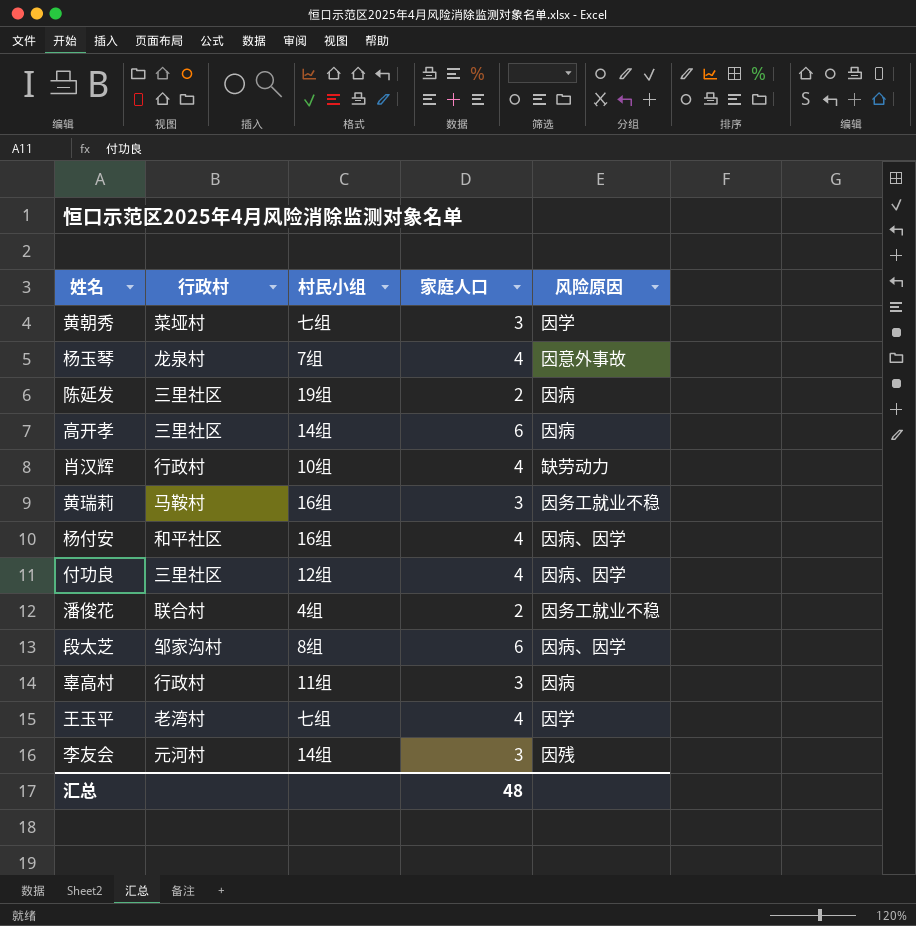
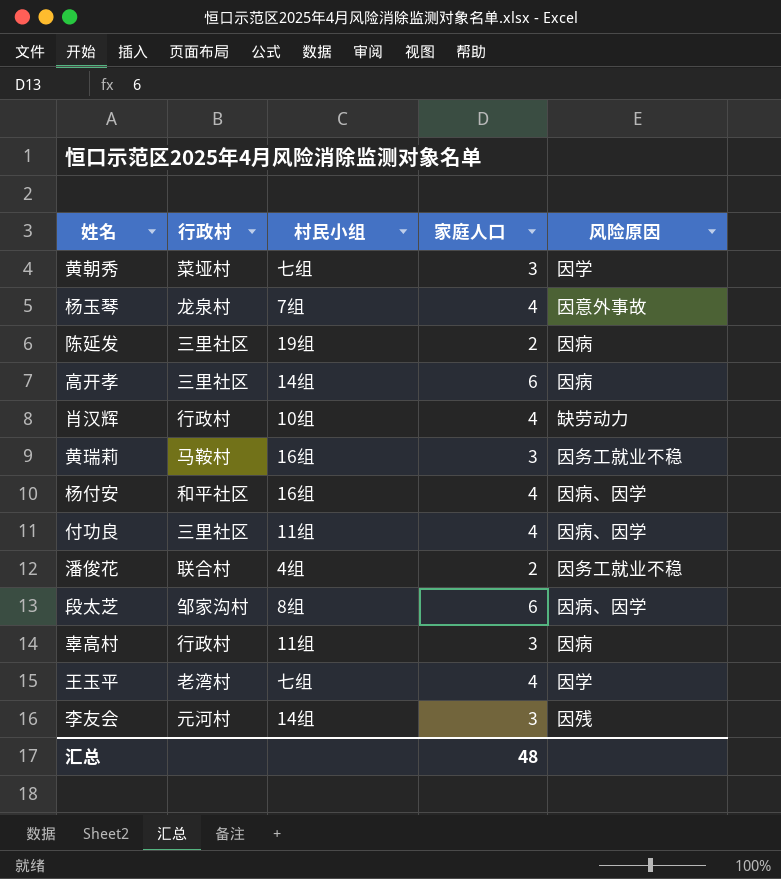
付功良 | 村民小组: 12组 -> 11组

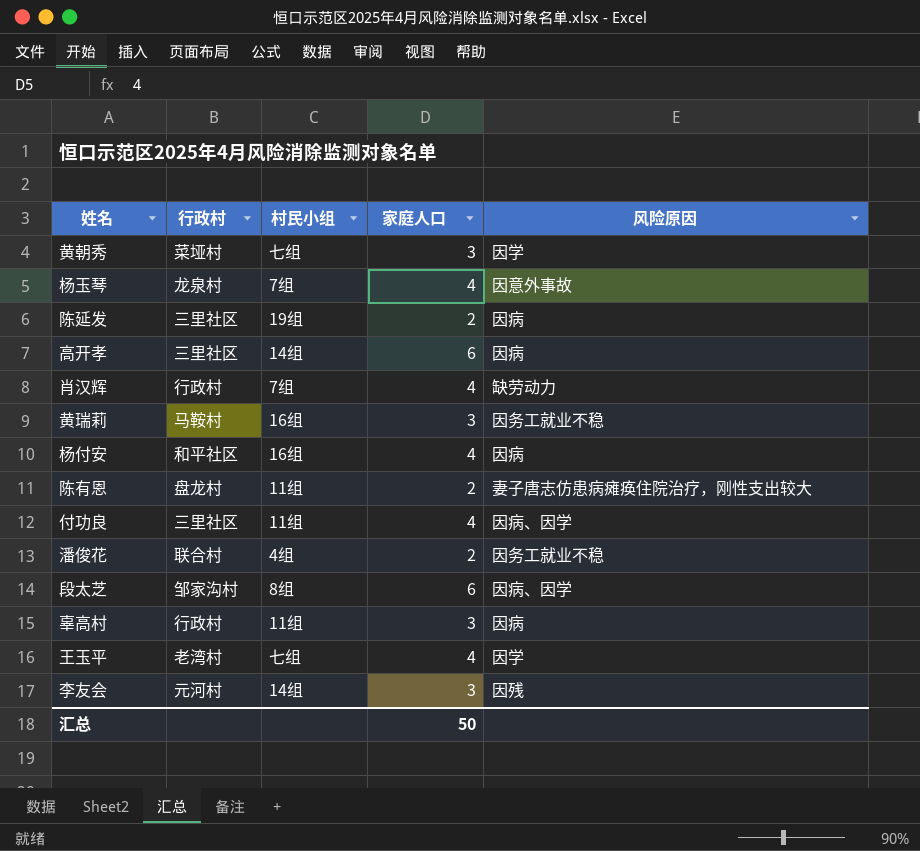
肖汉辉 | 村民小组: 10组 -> 7组
杨付安 | 风险原因: 因病、因学 -> 因病
row 陈有恩: none -> 盘龙村 | 11组 | 2 | 妻子唐志仿患病瘫痪住院治疗，刚性支出较大
汇总 | 家庭人口: 48 -> 50

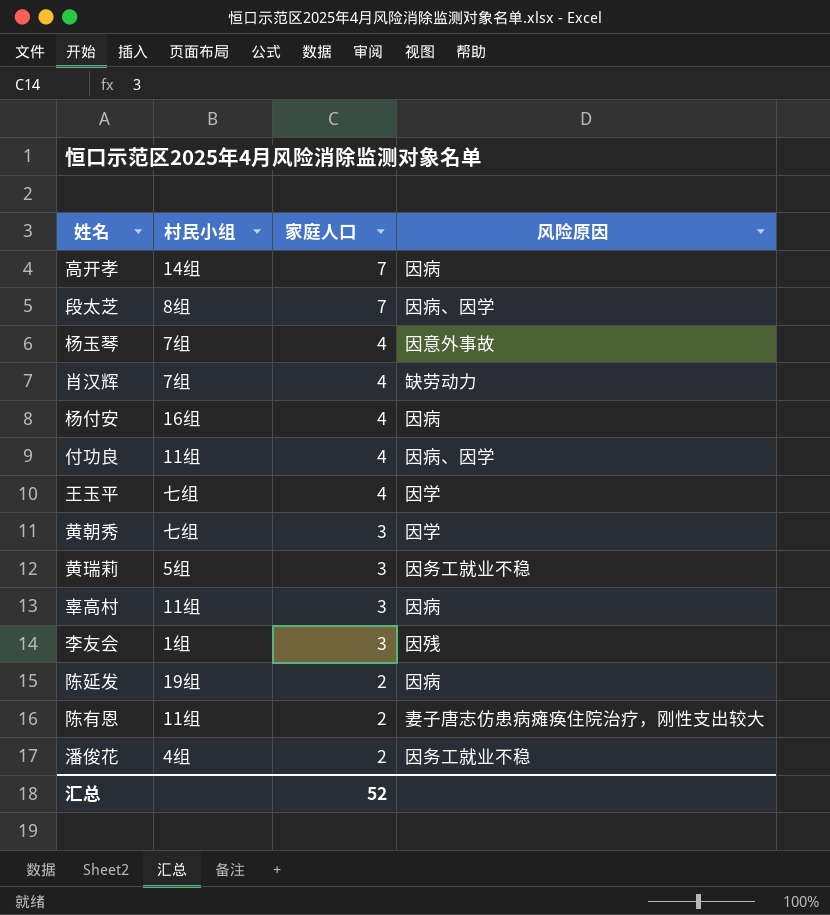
row order: none -> 家庭人口 descending
column 行政村 | position: 2 -> none
高开孝 | 家庭人口: 6 -> 7
段太芝 | 家庭人口: 6 -> 7
黄瑞莉 | 村民小组: 16组 -> 5组
李友会 | 村民小组: 14组 -> 1组
汇总 | 家庭人口: 50 -> 52

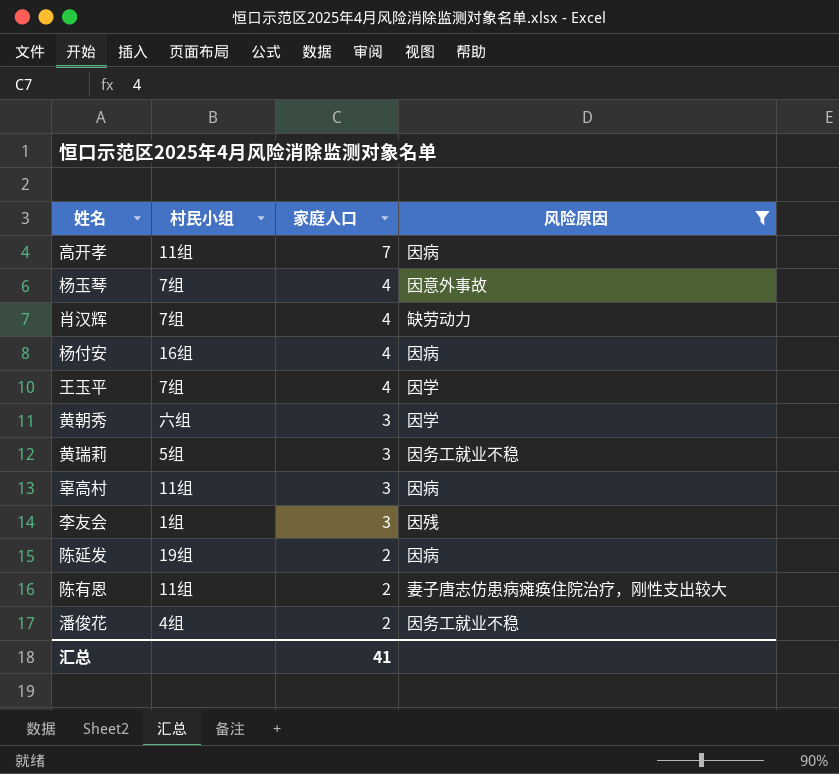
filter: none -> 风险原因 != 因病、因学
高开孝 | 村民小组: 14组 -> 11组
王玉平 | 村民小组: 七组 -> 7组
黄朝秀 | 村民小组: 七组 -> 六组
汇总 | 家庭人口: 52 -> 41

